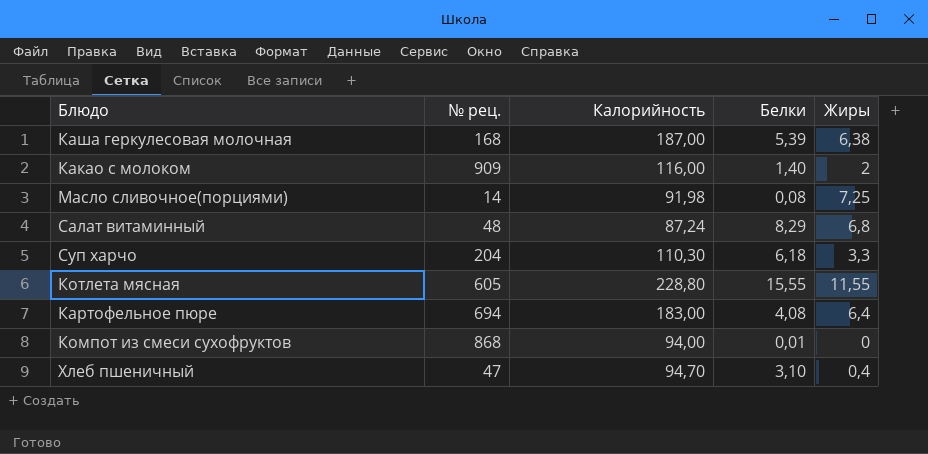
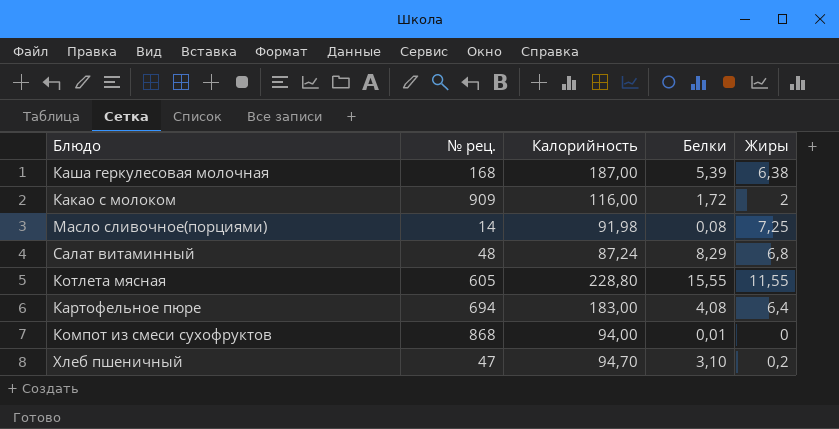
row Суп харчо: 204 | 110,30 | 6,18 | 3,3 -> none
Какао с молоком | Белки: 1,40 -> 1,72
Хлеб пшеничный | Жиры: 0,4 -> 0,2

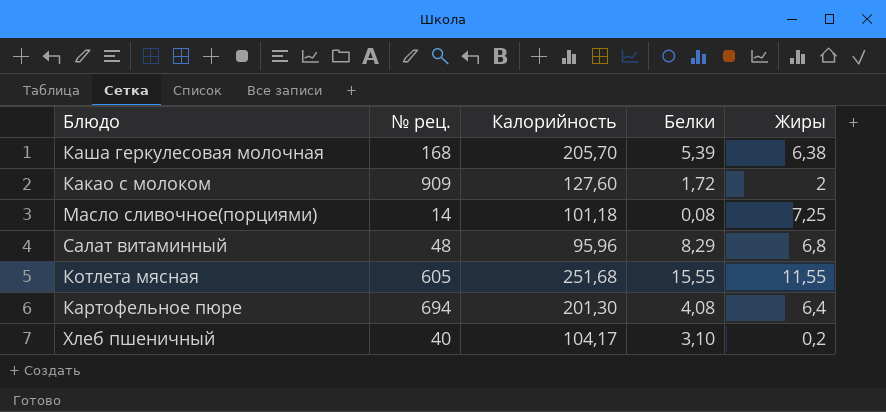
row Компот из смеси сухофруктов: 868 | 94,00 | 0,01 | 0 -> none
Каша геркулесовая молочная | Калорийность: 187,00 -> 205,70
Какао с молоком | Калорийность: 116,00 -> 127,60
Масло сливочное(порциями) | Калорийность: 91,98 -> 101,18
Салат витаминный | Калорийность: 87,24 -> 95,96
Котлета мясная | Калорийность: 228,80 -> 251,68
Картофельное пюре | Калорийность: 183,00 -> 201,30
Хлеб пшеничный | № рец.: 47 -> 40
Хлеб пшеничный | Калорийность: 94,70 -> 104,17

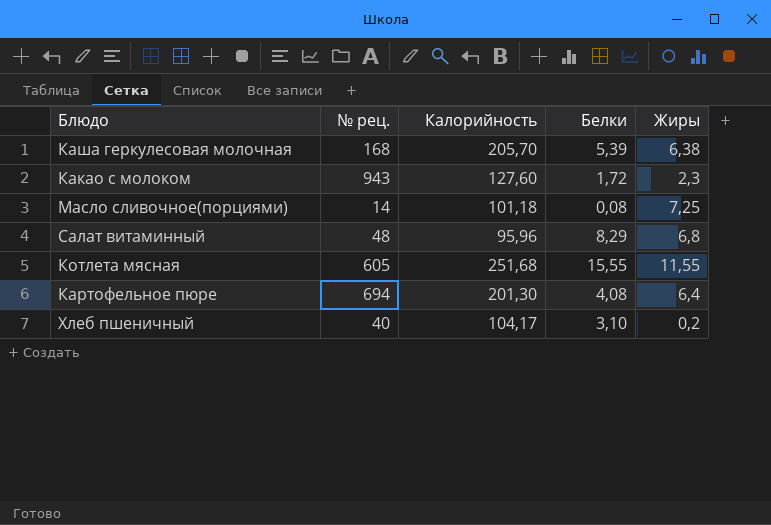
Какао с молоком | № рец.: 909 -> 943
Какао с молоком | Жиры: 2 -> 2,3

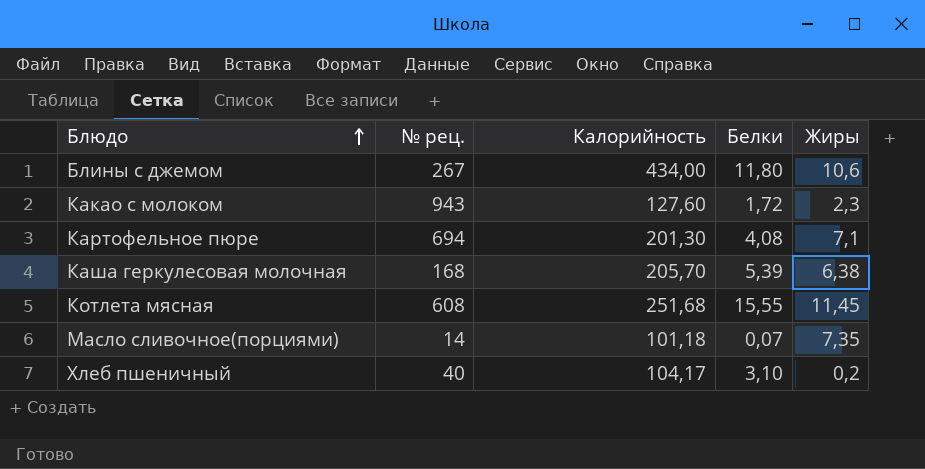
row order: none -> Блюдо ascending
row Салат витаминный: 48 | 95,96 | 8,29 | 6,8 -> none
row Блины с джемом: none -> 267 | 434,00 | 11,80 | 10,6
Картофельное пюре | Жиры: 6,4 -> 7,1
Котлета мясная | № рец.: 605 -> 608
Котлета мясная | Жиры: 11,55 -> 11,45
Масло сливочное(порциями) | Белки: 0,08 -> 0,07
Масло сливочное(порциями) | Жиры: 7,25 -> 7,35

